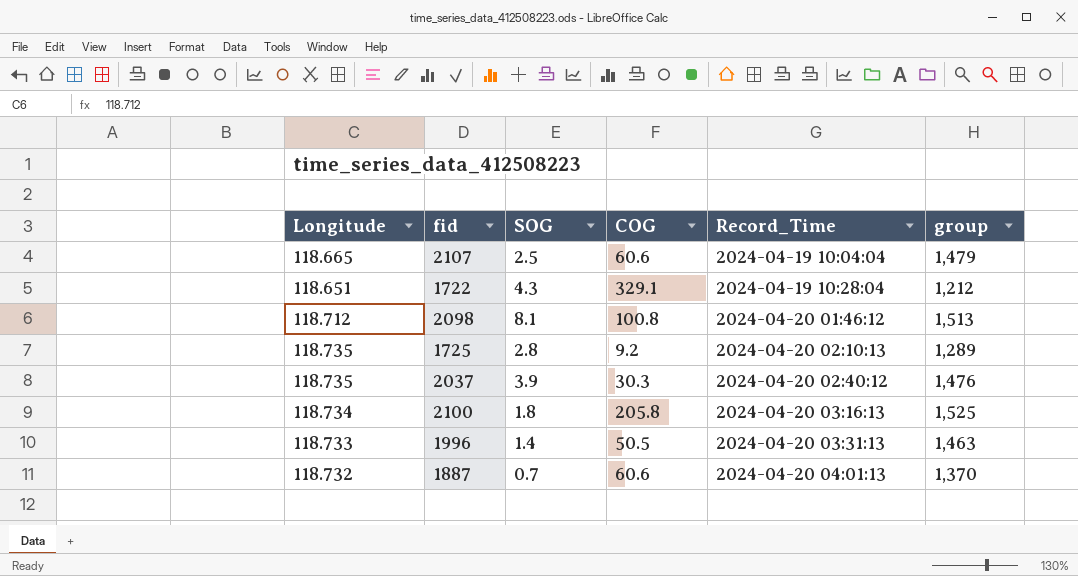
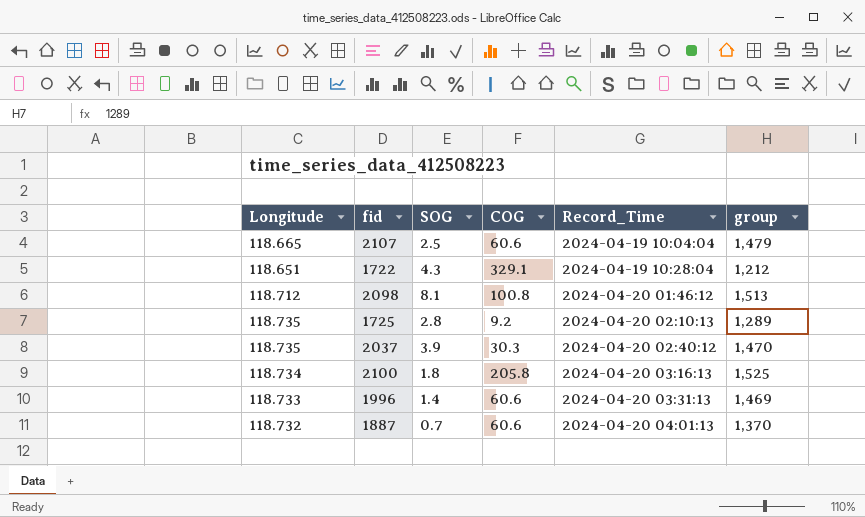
2037 | group: 1,476 -> 1,470
1996 | COG: 50.5 -> 60.6
1996 | group: 1,463 -> 1,469

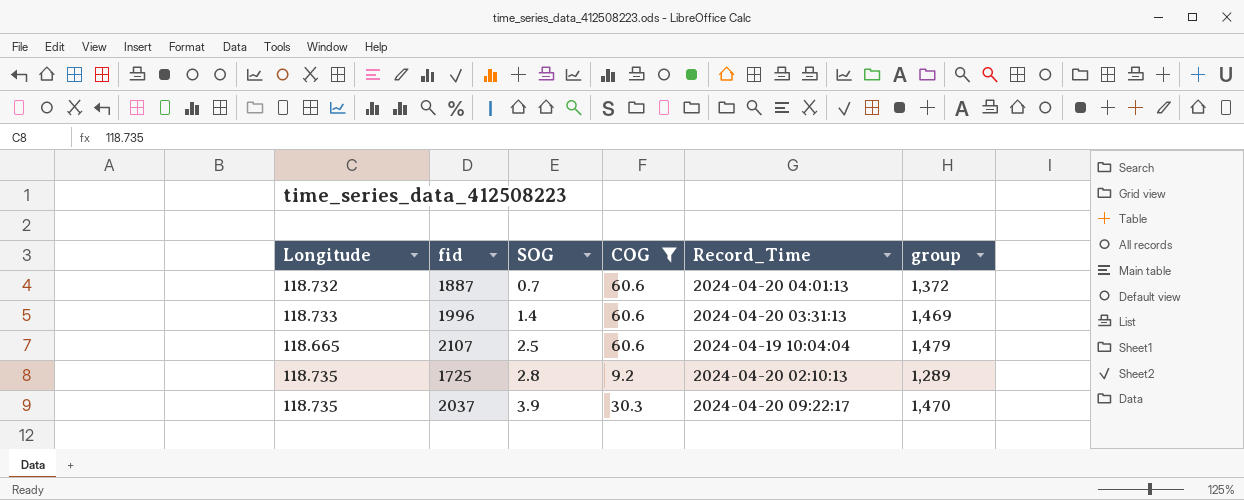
filter: none -> COG <= 60.6
row order: Record_Time ascending -> SOG ascending
1887 | group: 1,370 -> 1,372
2037 | Record_Time: 2024-04-20 02:40:12 -> 2024-04-20 09:22:17

